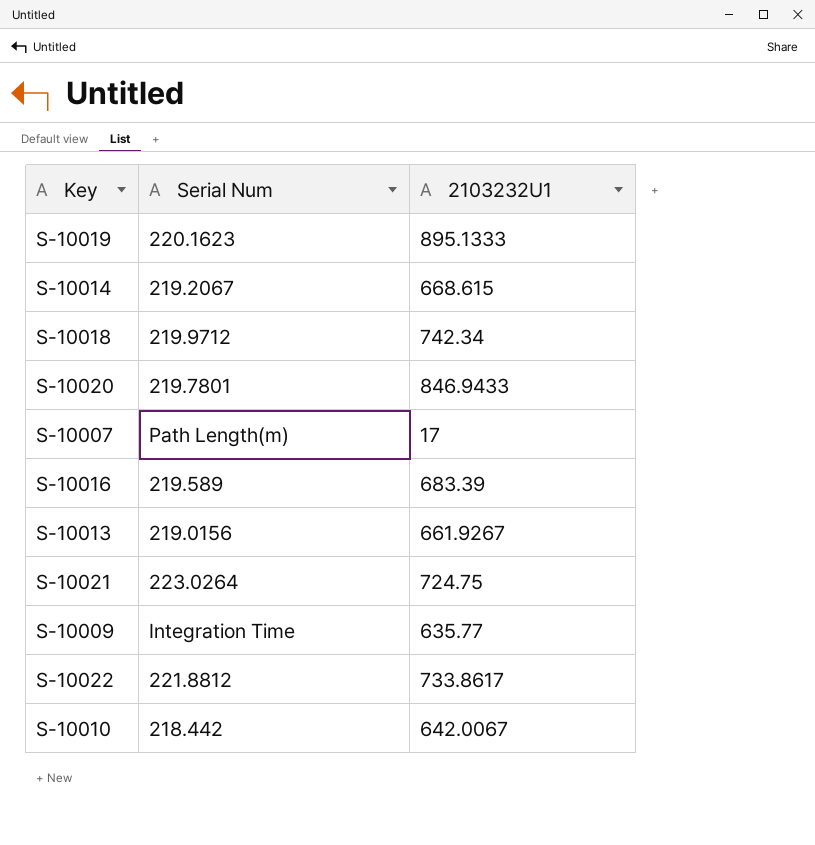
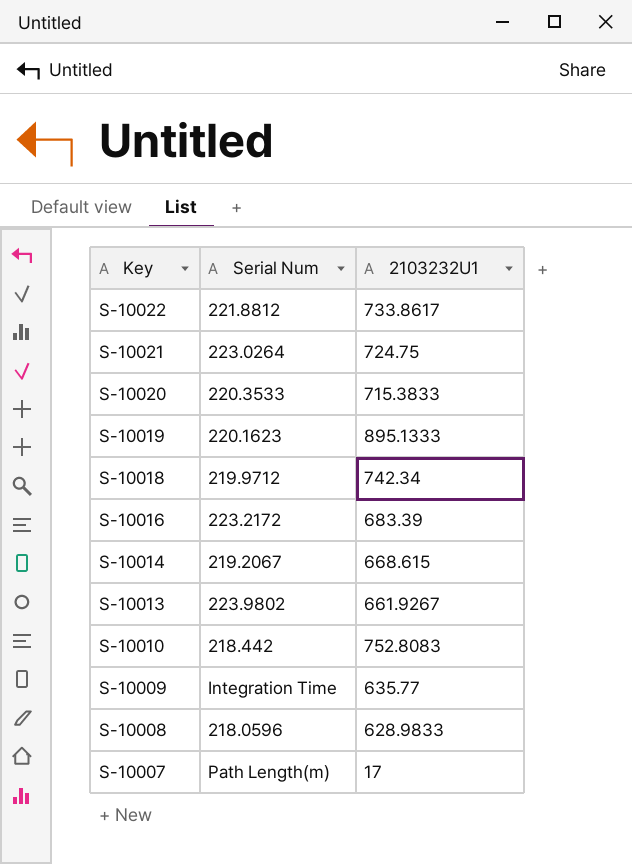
row order: none -> Key descending
S-10020 | Serial Num: 219.7801 -> 220.3533
S-10020 | 2103232U1: 846.9433 -> 715.3833
S-10016 | Serial Num: 219.589 -> 223.2172
S-10013 | Serial Num: 219.0156 -> 223.9802
S-10010 | 2103232U1: 642.0067 -> 752.8083
row S-10008: none -> 218.0596 | 628.9833

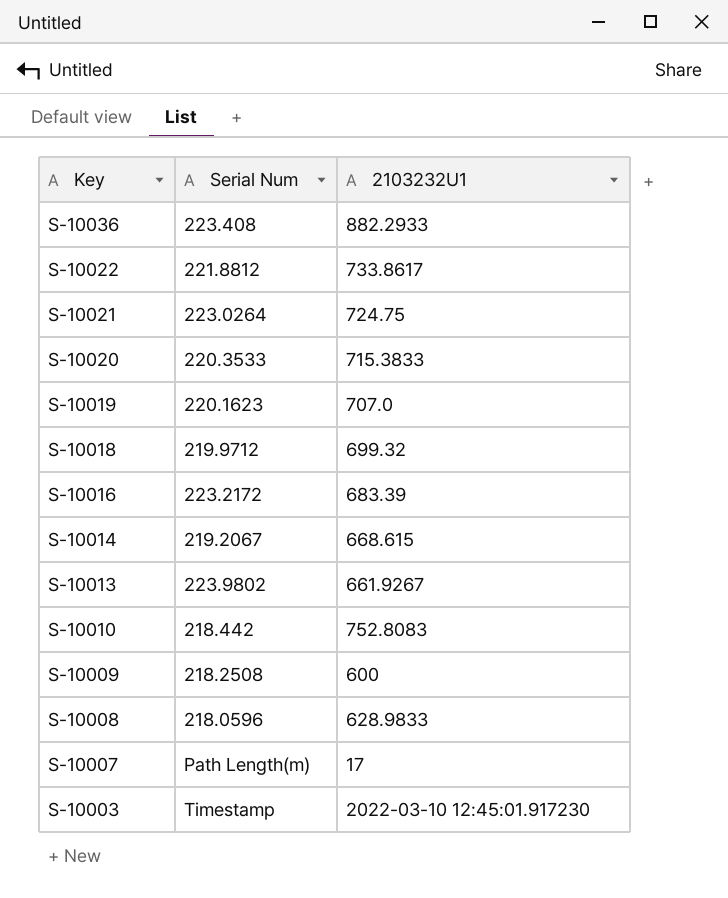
row S-10036: none -> 223.408 | 882.2933
S-10019 | 2103232U1: 895.1333 -> 707.0
S-10018 | 2103232U1: 742.34 -> 699.32
S-10009 | Serial Num: Integration Time -> 218.2508
S-10009 | 2103232U1: 635.77 -> 600
row S-10003: none -> Timestamp | 2022-03-10 12:45:01.917230

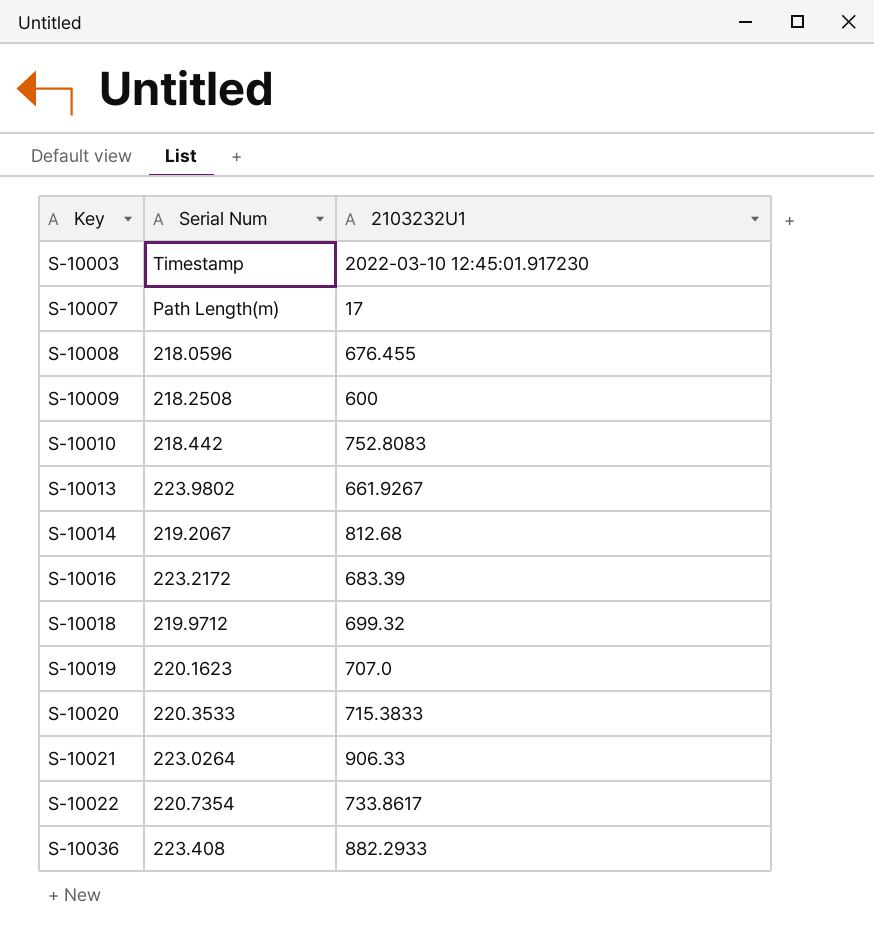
row order: Key descending -> Key ascending
S-10008 | 2103232U1: 628.9833 -> 676.455
S-10014 | 2103232U1: 668.615 -> 812.68
S-10021 | 2103232U1: 724.75 -> 906.33
S-10022 | Serial Num: 221.8812 -> 220.7354

